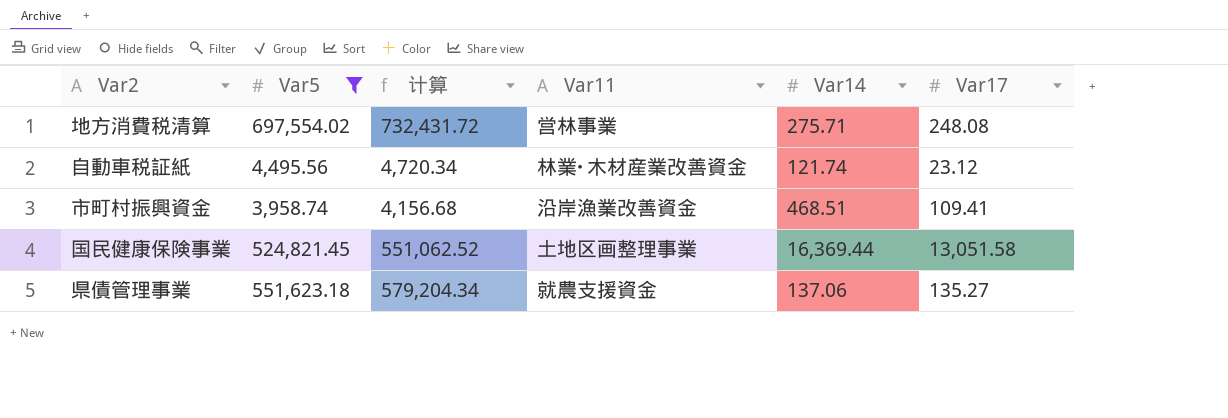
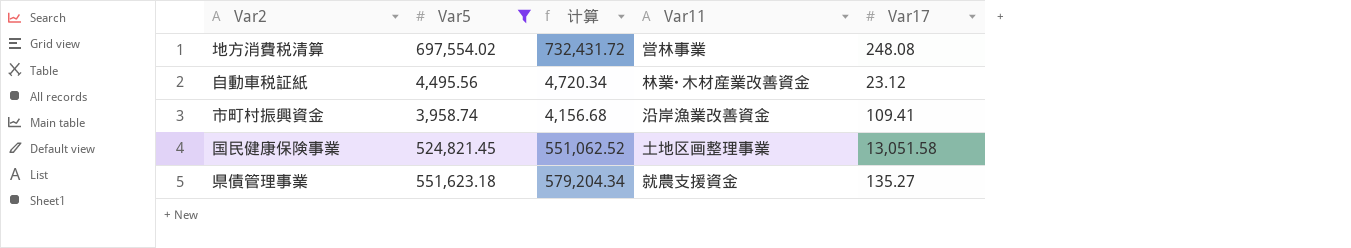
column Var14 | position: 5 -> none

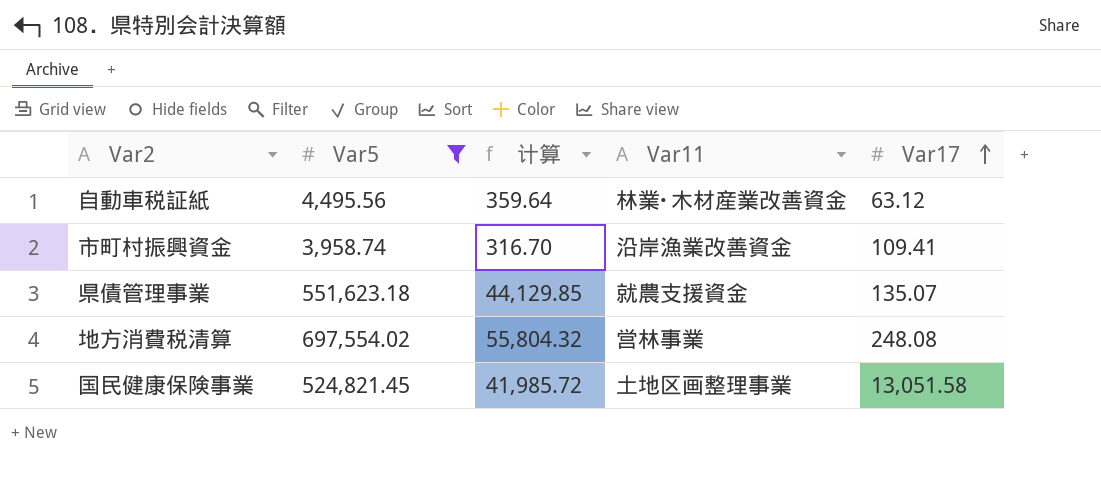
row order: none -> Var17 ascending
column 计算 | formula: [Var5] * 1.05 -> [Var5] * 0.08
自動車税証紙 | Var17: 23.12 -> 63.12
県債管理事業 | Var17: 135.27 -> 135.07

